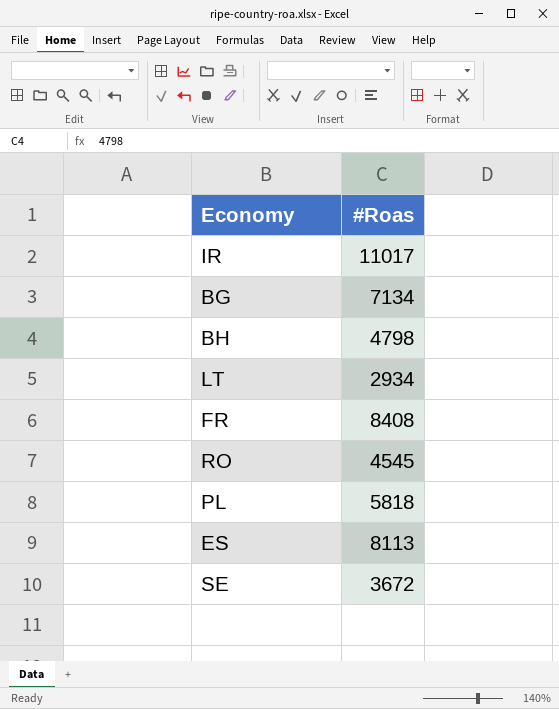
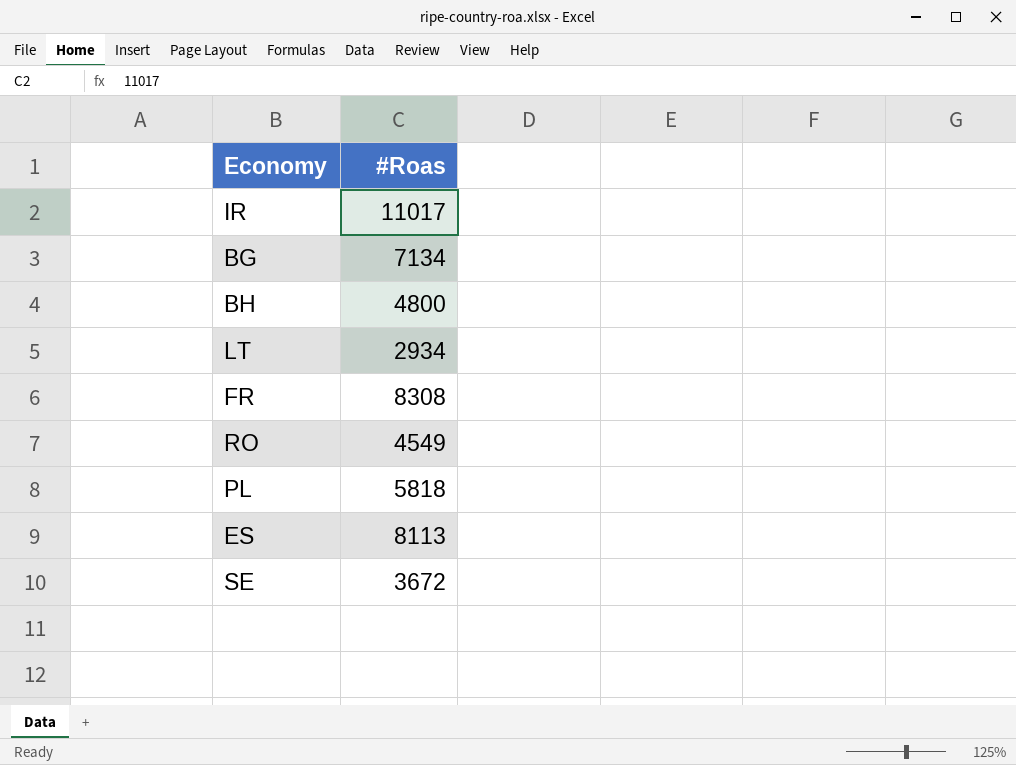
BH | #Roas: 4798 -> 4800
FR | #Roas: 8408 -> 8308
RO | #Roas: 4545 -> 4549

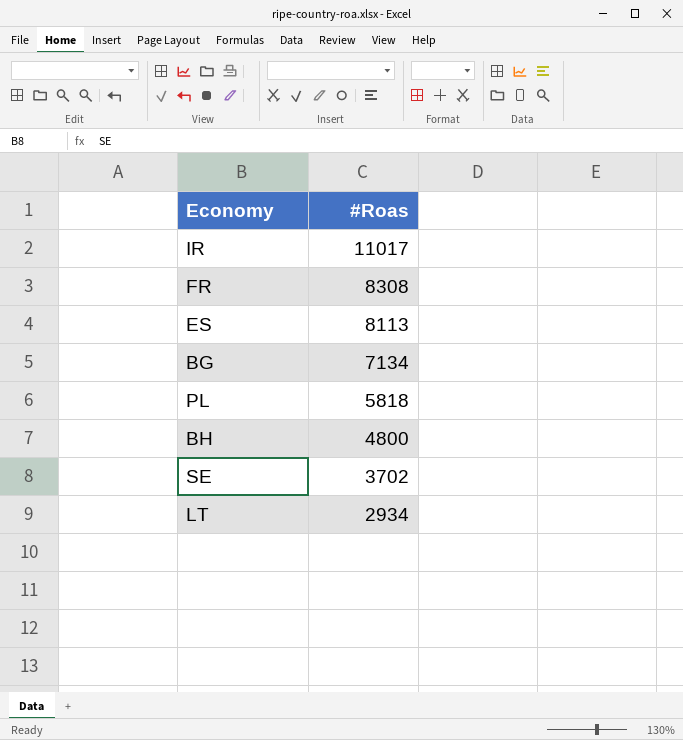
row order: none -> #Roas descending
row RO: 4549 -> none
SE | #Roas: 3672 -> 3702

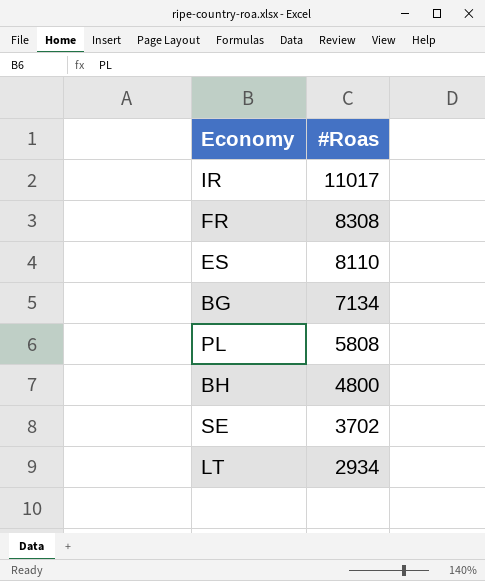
ES | #Roas: 8113 -> 8110
PL | #Roas: 5818 -> 5808

